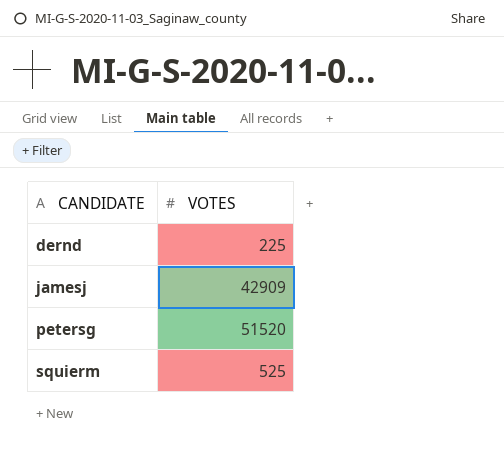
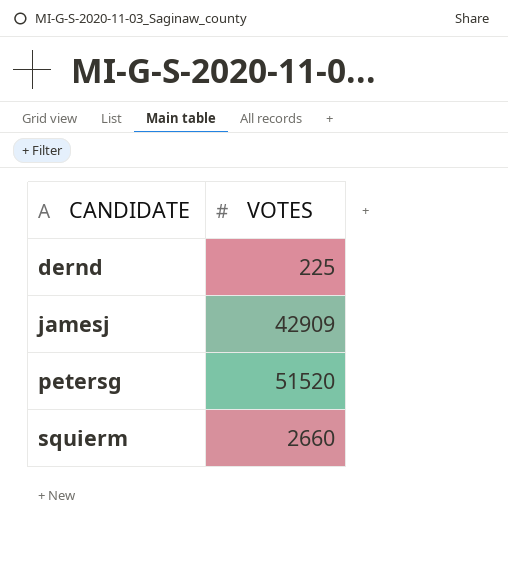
squierm | VOTES: 525 -> 2660

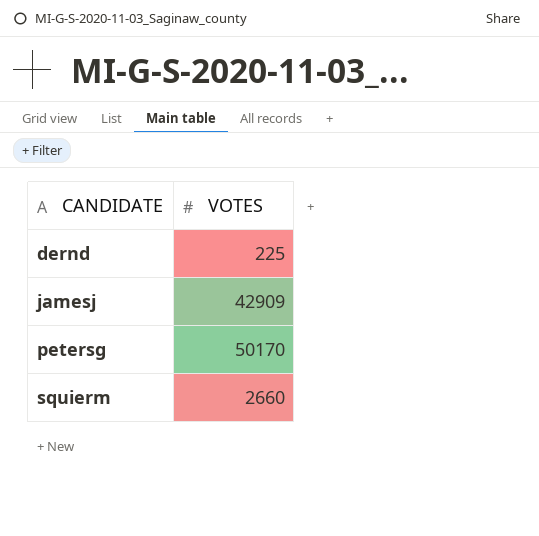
petersg | VOTES: 51520 -> 50170

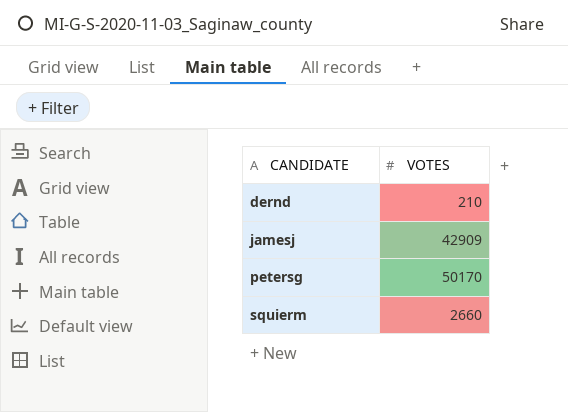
dernd | VOTES: 225 -> 210

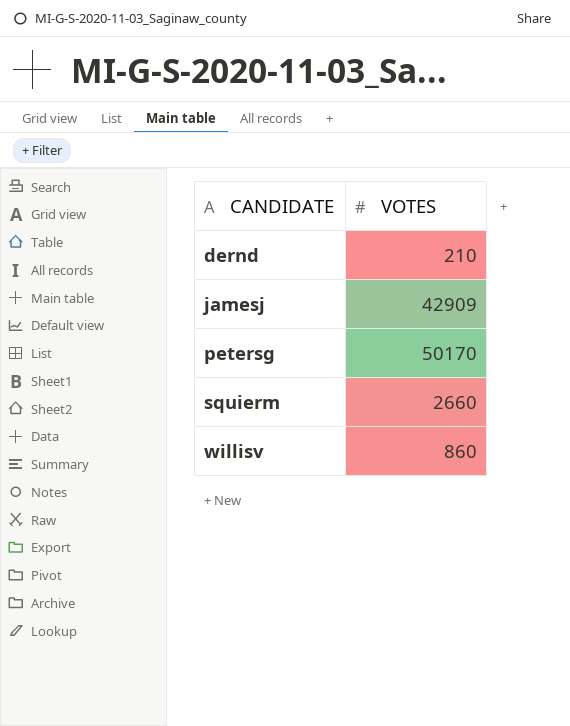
row willisv: none -> 860

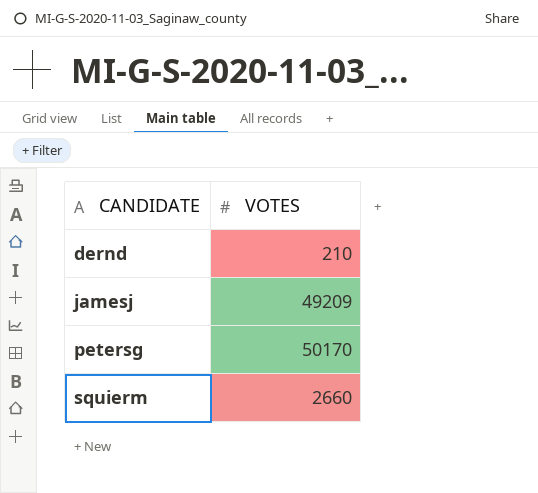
row willisv: 860 -> none
jamesj | VOTES: 42909 -> 49209

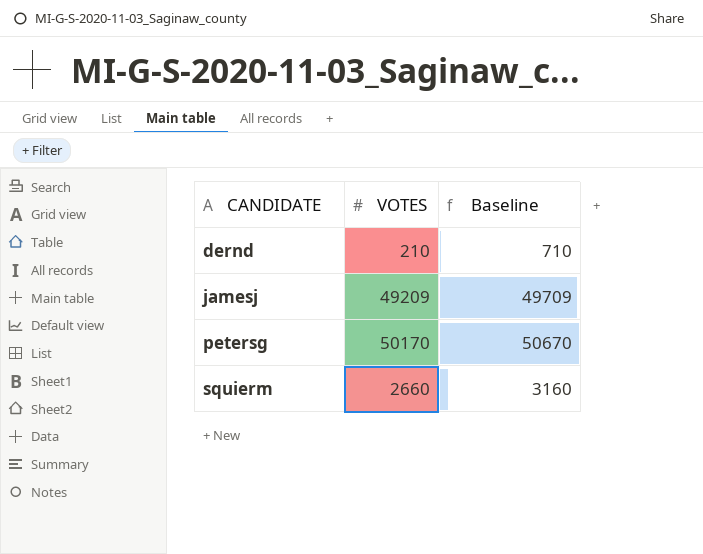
column Baseline | formula: none -> [VOTES] + 500

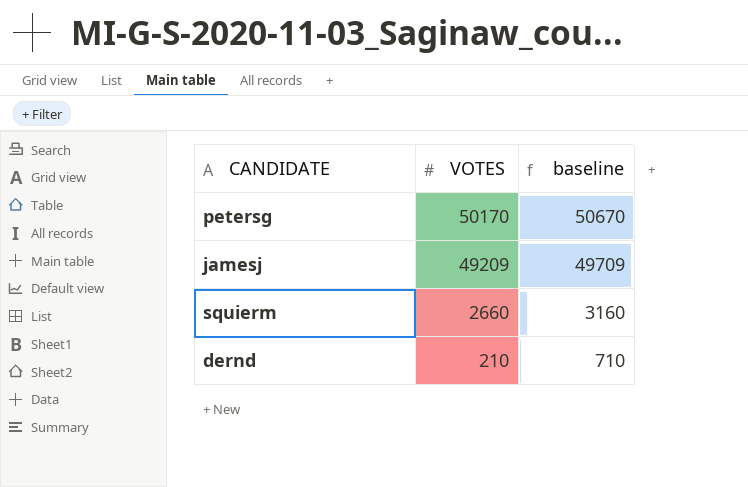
row order: CANDIDATE ascending -> VOTES descending
column name: Baseline -> baseline

